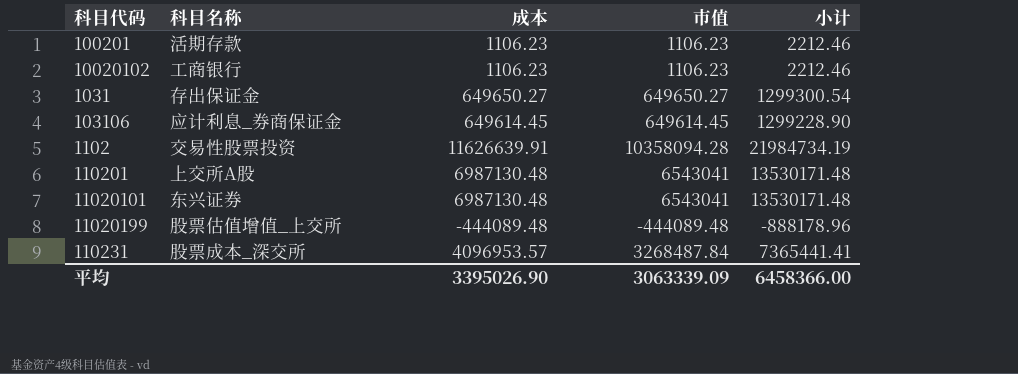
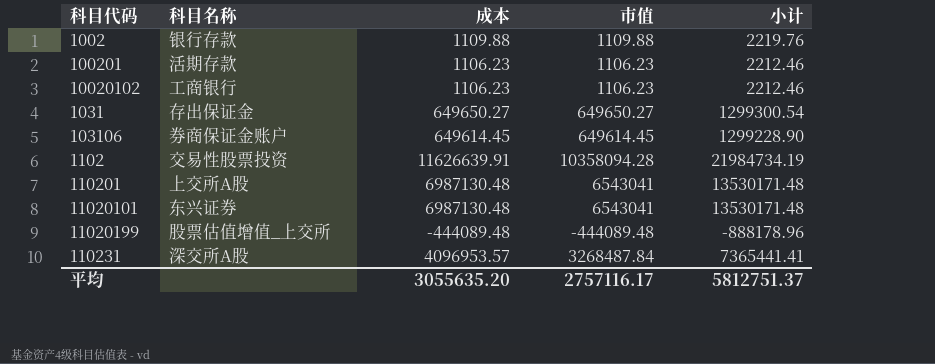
row 1002: none -> 银行存款 | 1109.88 | 1109.88 | 2219.76
103106 | 科目名称: 应计利息_券商保证金 -> 券商保证金账户
110231 | 科目名称: 股票成本_深交所 -> 深交所A股
平均 | 成本: 3395026.90 -> 3055635.20
平均 | 市值: 3063339.09 -> 2757116.17
平均 | 小计: 6458366.00 -> 5812751.37

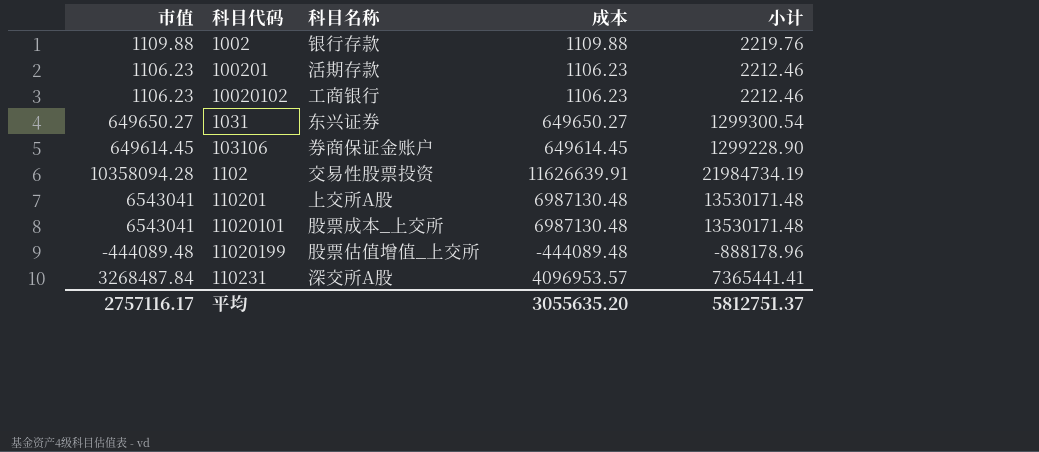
column 市值 | position: 4 -> 1
1031 | 科目名称: 存出保证金 -> 东兴证券
11020101 | 科目名称: 东兴证券 -> 股票成本_上交所

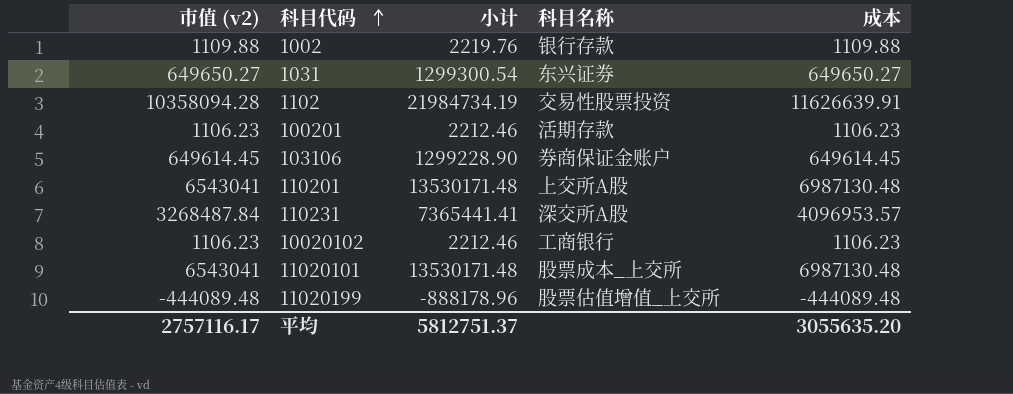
row order: none -> 科目代码 ascending
column name: 市值 -> 市值 (v2)
column 小计 | position: 5 -> 3

